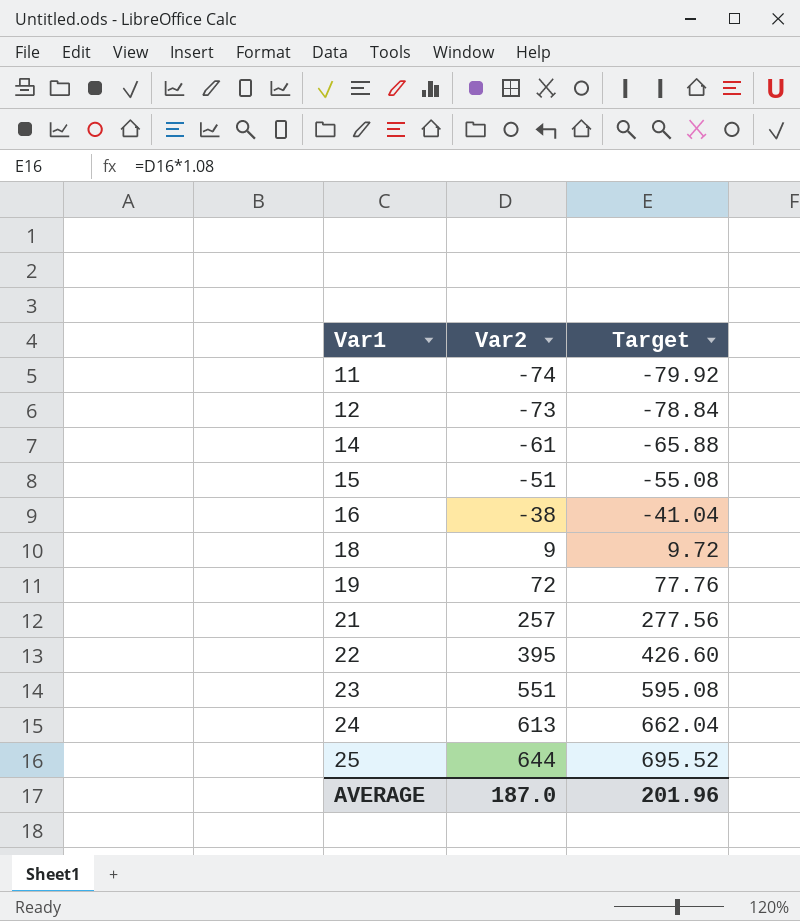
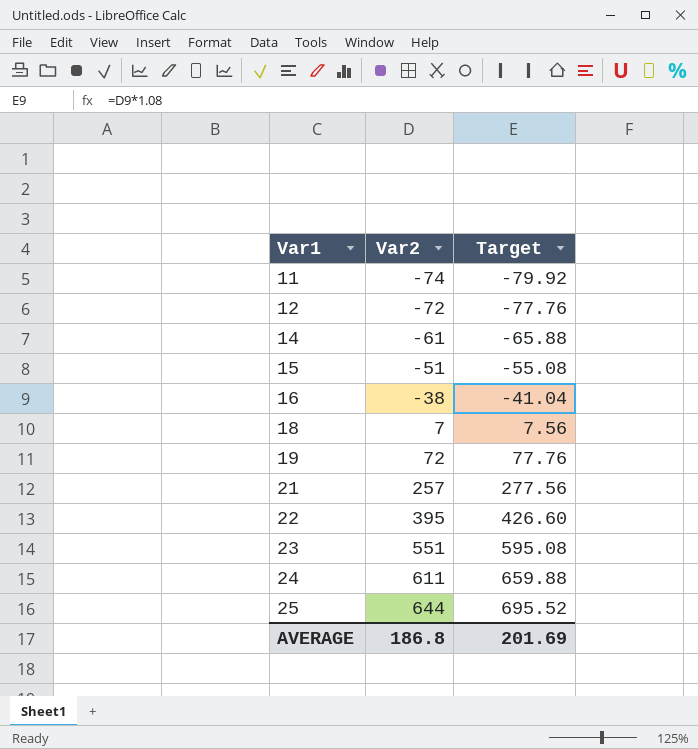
12 | Var2: -73 -> -72
12 | Target: -78.84 -> -77.76
18 | Var2: 9 -> 7
18 | Target: 9.72 -> 7.56
24 | Var2: 613 -> 611
24 | Target: 662.04 -> 659.88
AVERAGE | Var2: 187.0 -> 186.8
AVERAGE | Target: 201.96 -> 201.69

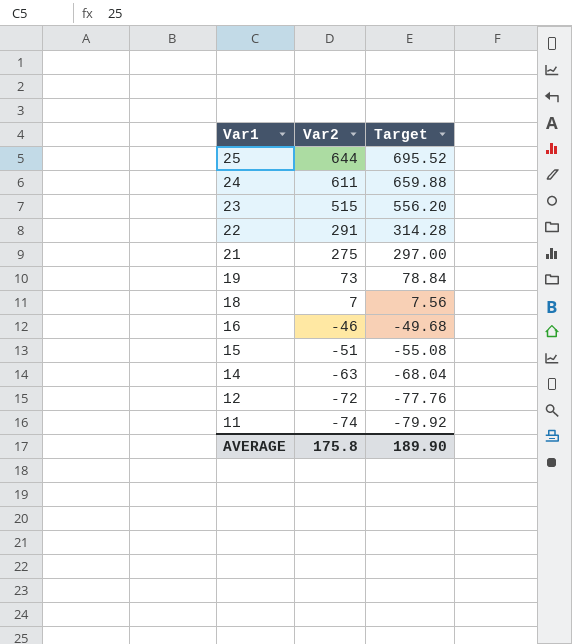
row order: Var1 ascending -> Var1 descending
23 | Var2: 551 -> 515
23 | Target: 595.08 -> 556.20
22 | Var2: 395 -> 291
22 | Target: 426.60 -> 314.28
21 | Var2: 257 -> 275
21 | Target: 277.56 -> 297.00
19 | Var2: 72 -> 73
19 | Target: 77.76 -> 78.84
16 | Var2: -38 -> -46
16 | Target: -41.04 -> -49.68
14 | Var2: -61 -> -63
14 | Target: -65.88 -> -68.04
AVERAGE | Var2: 186.8 -> 175.8
AVERAGE | Target: 201.69 -> 189.90

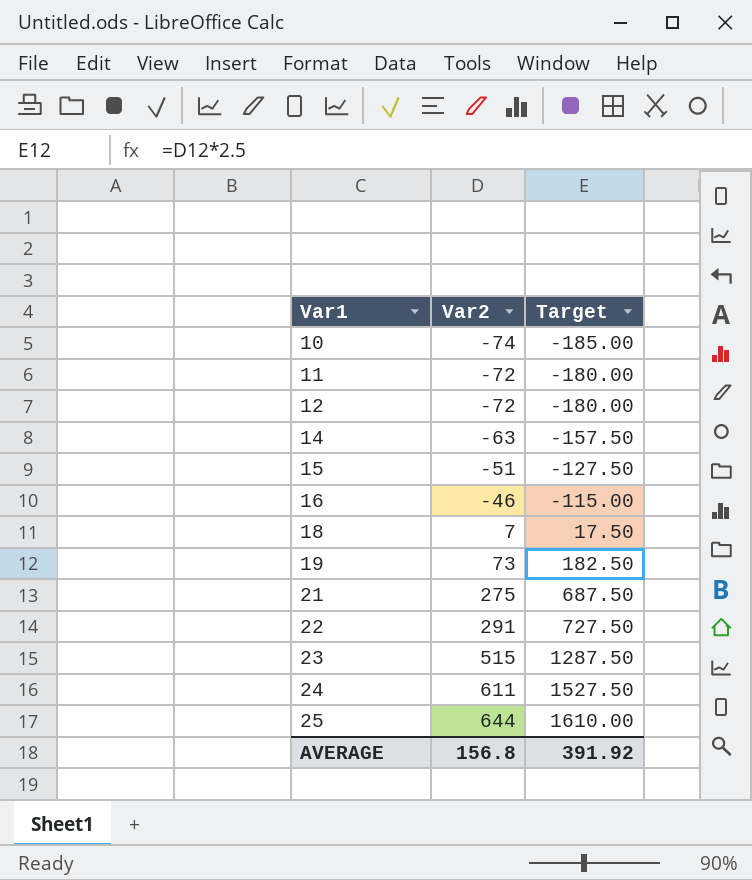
row order: Var1 descending -> Var1 ascending
column Target | formula: [Var2] * 1.08 -> [Var2] * 2.5
row 10: none -> -74 | -185.00
11 | Var2: -74 -> -72
AVERAGE | Var2: 175.8 -> 156.8
AVERAGE | Target: 189.90 -> 391.92

